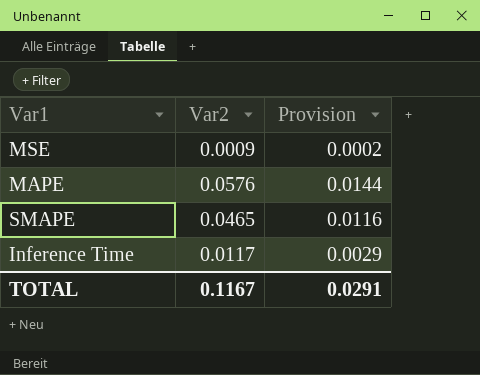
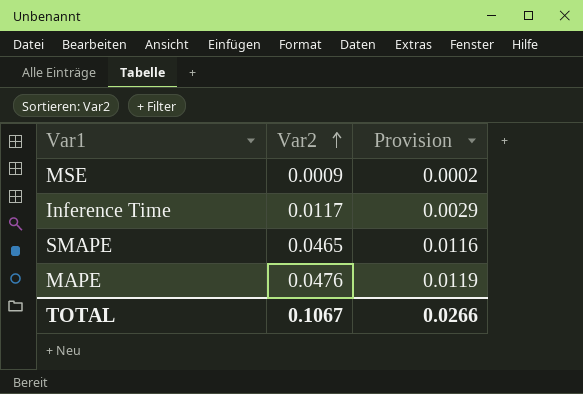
row order: none -> Var2 ascending
MAPE | Var2: 0.0576 -> 0.0476
MAPE | Provision: 0.0144 -> 0.0119
TOTAL | Var2: 0.1167 -> 0.1067
TOTAL | Provision: 0.0291 -> 0.0266

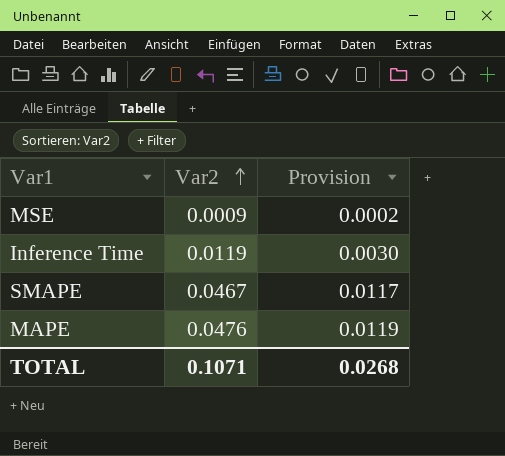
Inference Time | Var2: 0.0117 -> 0.0119
Inference Time | Provision: 0.0029 -> 0.0030
SMAPE | Var2: 0.0465 -> 0.0467
SMAPE | Provision: 0.0116 -> 0.0117
TOTAL | Var2: 0.1067 -> 0.1071
TOTAL | Provision: 0.0266 -> 0.0268

